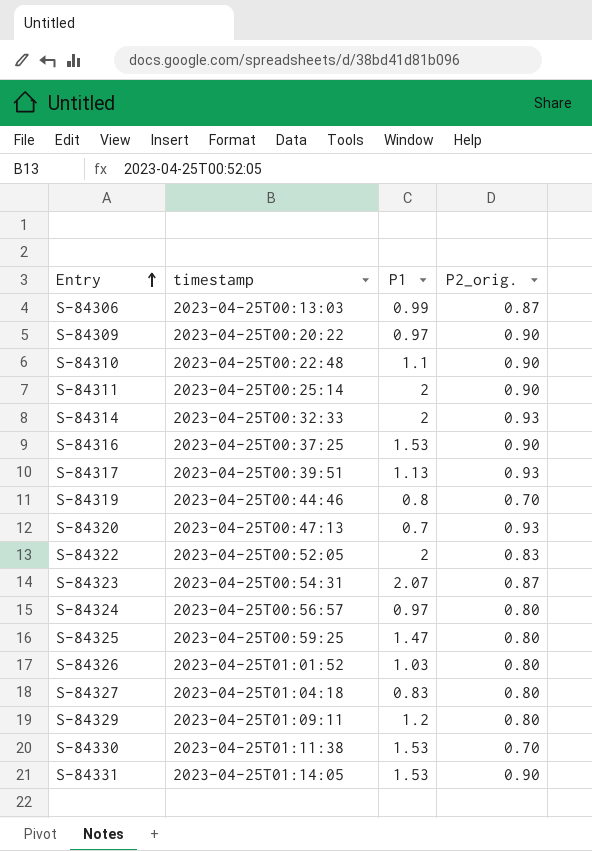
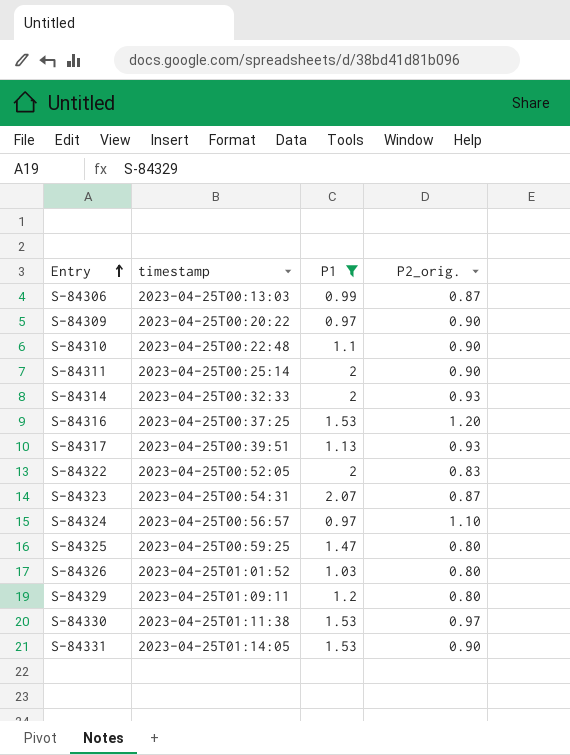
filter: none -> P1 >= 0.97
S-84316 | P2_orig.: 0.90 -> 1.20
S-84324 | P2_orig.: 0.80 -> 1.10
S-84330 | P2_orig.: 0.70 -> 0.97

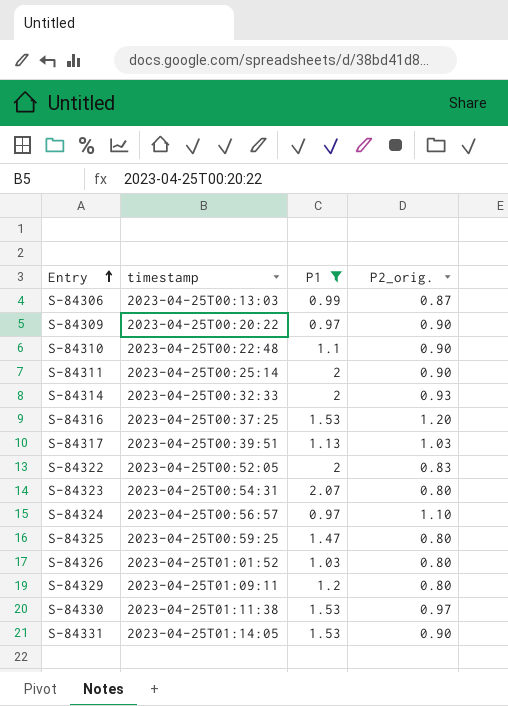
S-84317 | P2_orig.: 0.93 -> 1.03
S-84323 | P2_orig.: 0.87 -> 0.80

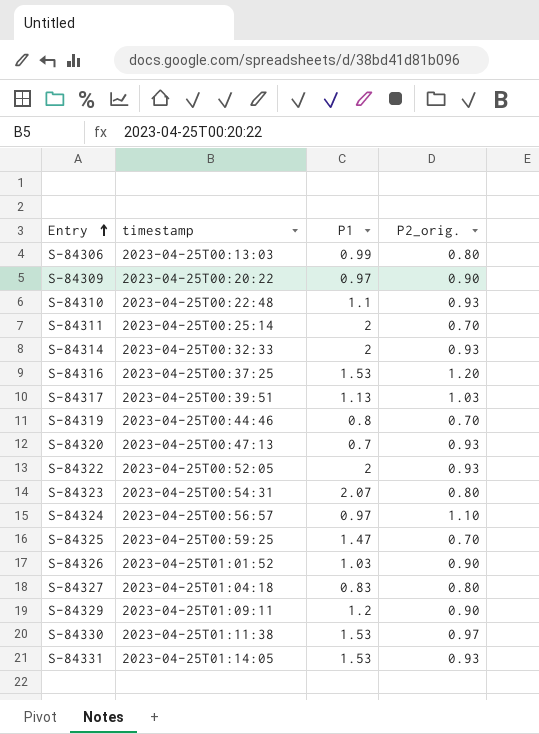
filter: P1 >= 0.97 -> none
S-84306 | P2_orig.: 0.87 -> 0.80
S-84310 | P2_orig.: 0.90 -> 0.93
S-84311 | P2_orig.: 0.90 -> 0.70
S-84322 | P2_orig.: 0.83 -> 0.93
S-84325 | P2_orig.: 0.80 -> 0.70
S-84326 | P2_orig.: 0.80 -> 0.90
S-84329 | P2_orig.: 0.80 -> 0.90
S-84331 | P2_orig.: 0.90 -> 0.93

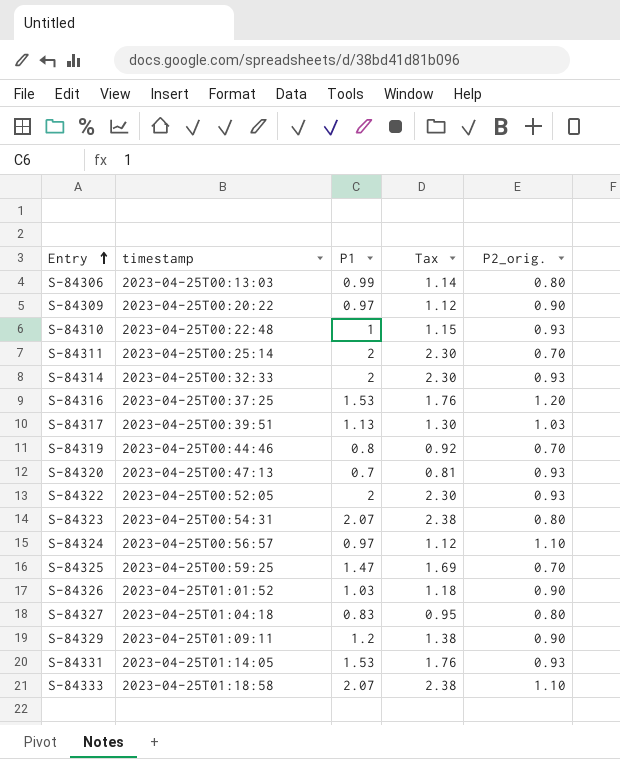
column Tax | formula: none -> [P1] * 1.15
row S-84330: 2023-04-25T01:11:38 | 1.53 | 0.97 -> none
S-84310 | P1: 1.1 -> 1
row S-84333: none -> 2023-04-25T01:18:58 | 2.07 | 2.38 | 1.10

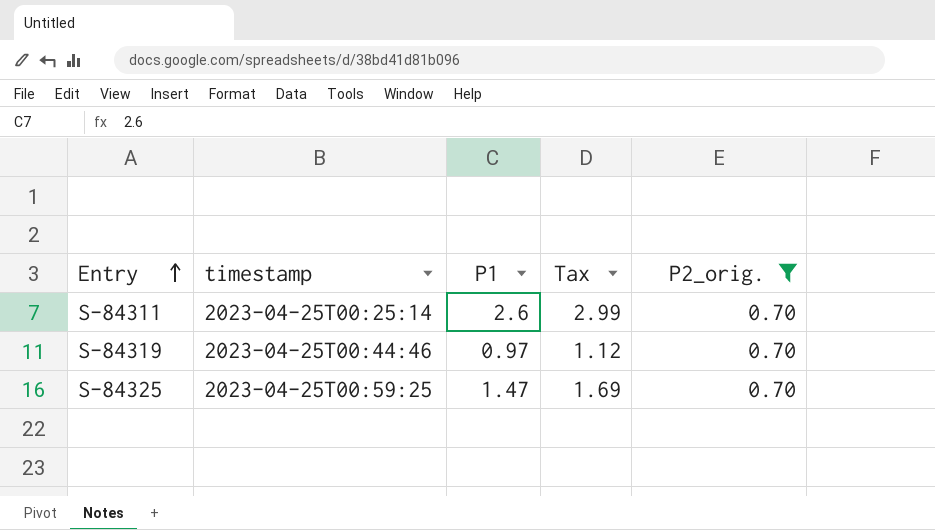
filter: none -> P2_orig. = 0.70
S-84311 | P1: 2 -> 2.6
S-84311 | Tax: 2.30 -> 2.99
S-84319 | P1: 0.8 -> 0.97
S-84319 | Tax: 0.92 -> 1.12

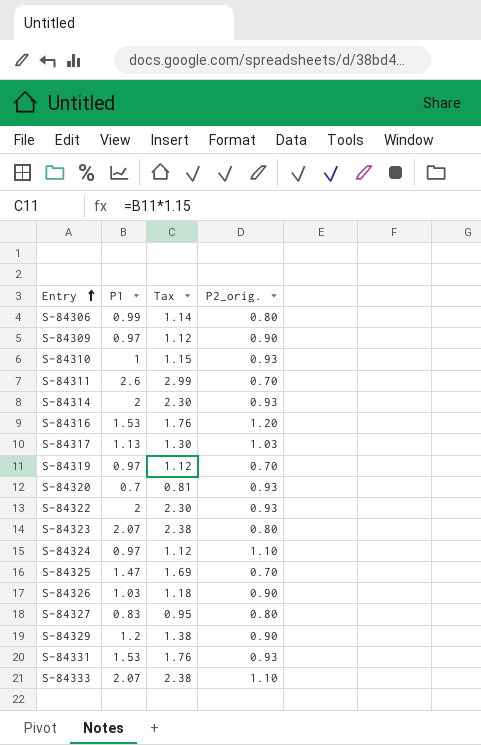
filter: P2_orig. = 0.70 -> none
column timestamp | position: 2 -> none

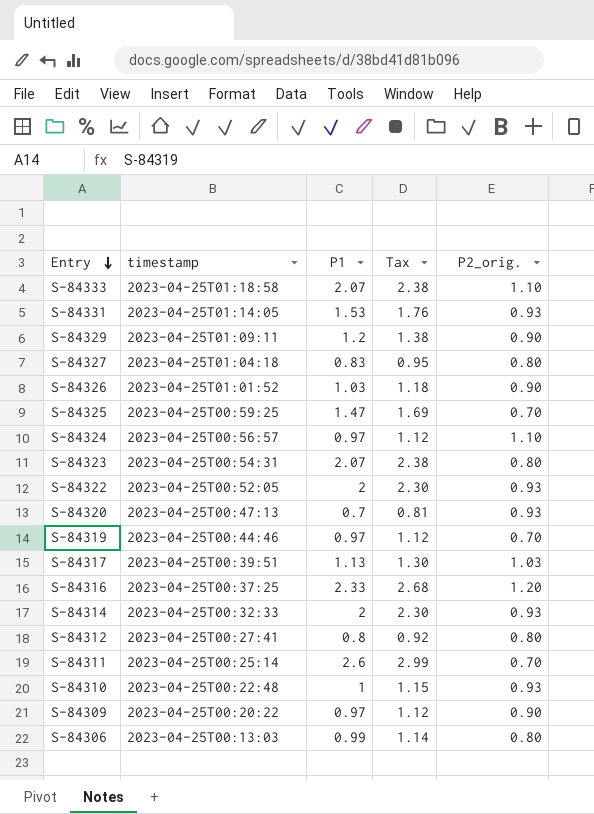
row order: Entry ascending -> Entry descending
column timestamp | position: none -> 2
S-84316 | P1: 1.53 -> 2.33
S-84316 | Tax: 1.76 -> 2.68
row S-84312: none -> 2023-04-25T00:27:41 | 0.8 | 0.92 | 0.80

